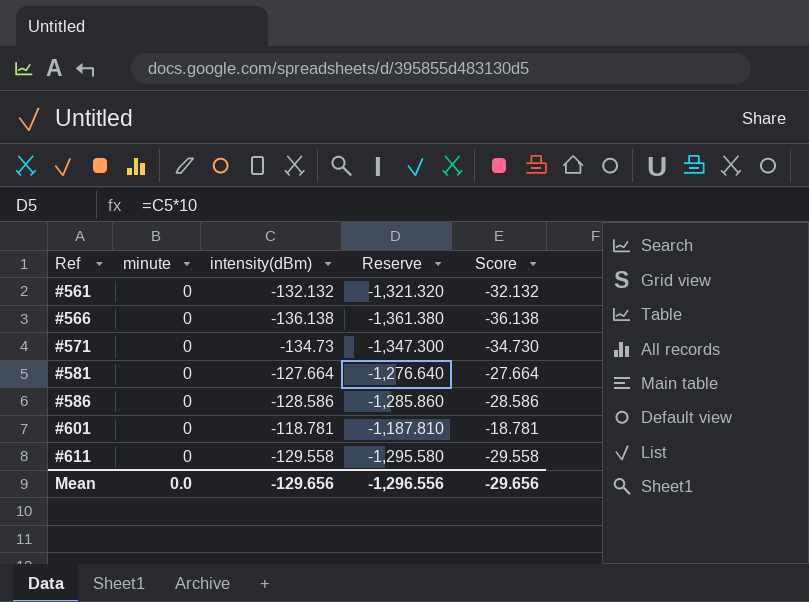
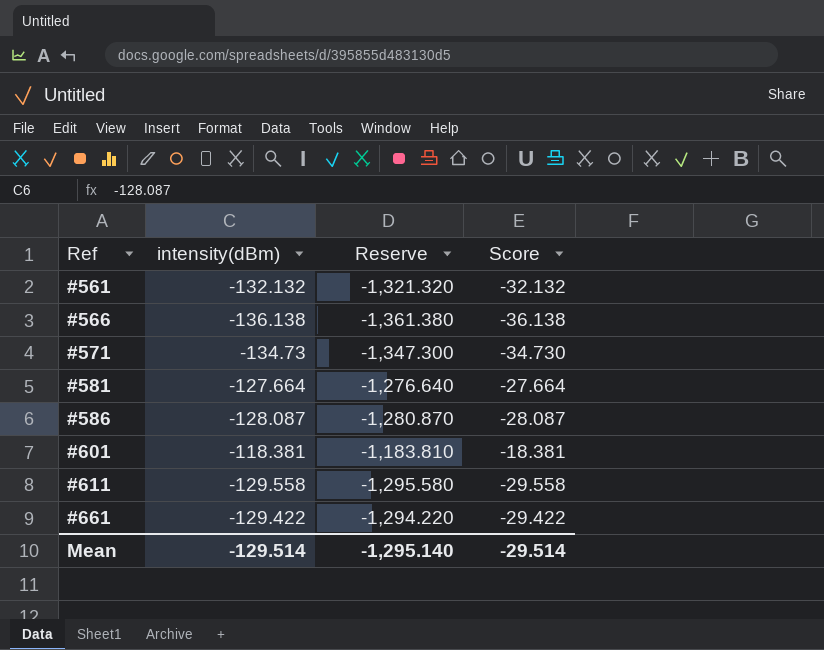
column minute | position: 2 -> none
#586 | intensity(dBm): -128.586 -> -128.087
#586 | Reserve: -1,285.860 -> -1,280.870
#586 | Score: -28.586 -> -28.087
#601 | intensity(dBm): -118.781 -> -118.381
#601 | Reserve: -1,187.810 -> -1,183.810
#601 | Score: -18.781 -> -18.381
row #661: none -> -129.422 | -1,294.220 | -29.422
Mean | intensity(dBm): -129.656 -> -129.514
Mean | Reserve: -1,296.556 -> -1,295.140
Mean | Score: -29.656 -> -29.514

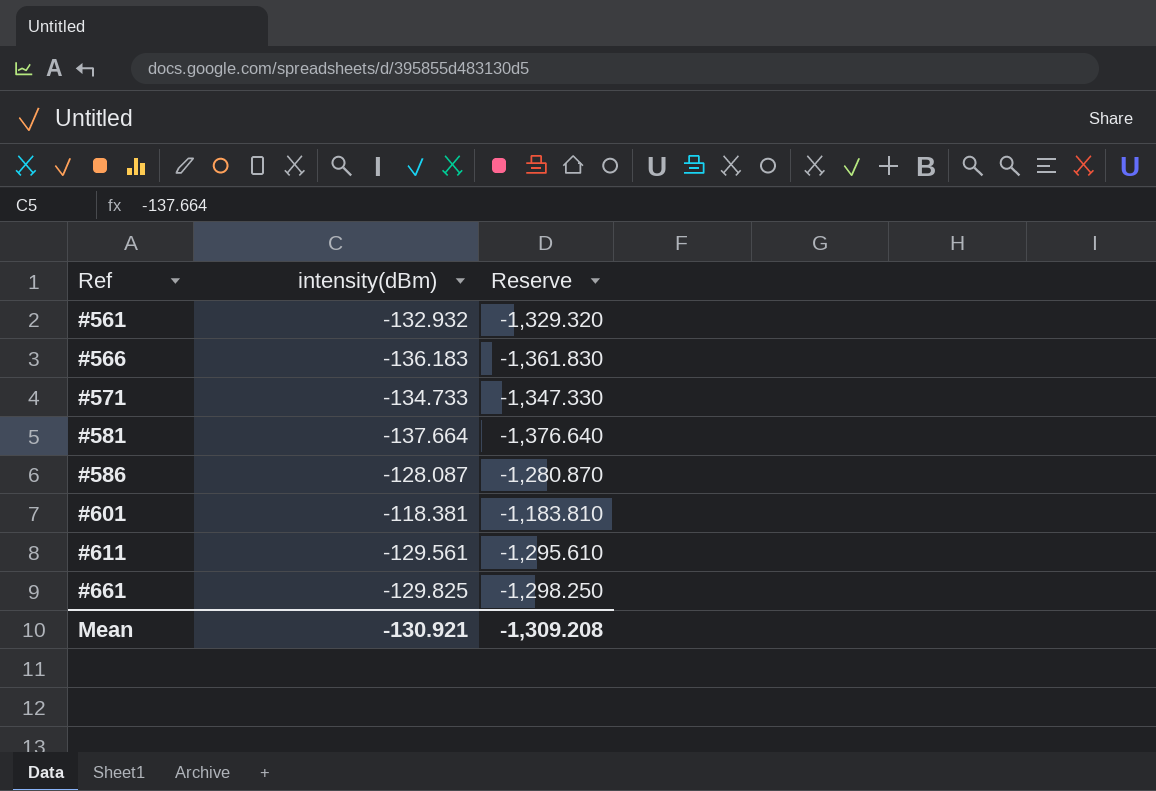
column Score | formula: [intensity(dBm)] + 100 -> none
#561 | intensity(dBm): -132.132 -> -132.932
#561 | Reserve: -1,321.320 -> -1,329.320
#566 | intensity(dBm): -136.138 -> -136.183
#566 | Reserve: -1,361.380 -> -1,361.830
#571 | intensity(dBm): -134.73 -> -134.733
#571 | Reserve: -1,347.300 -> -1,347.330
#581 | intensity(dBm): -127.664 -> -137.664
#581 | Reserve: -1,276.640 -> -1,376.640
#611 | intensity(dBm): -129.558 -> -129.561
#611 | Reserve: -1,295.580 -> -1,295.610
#661 | intensity(dBm): -129.422 -> -129.825
#661 | Reserve: -1,294.220 -> -1,298.250
Mean | intensity(dBm): -129.514 -> -130.921
Mean | Reserve: -1,295.140 -> -1,309.208

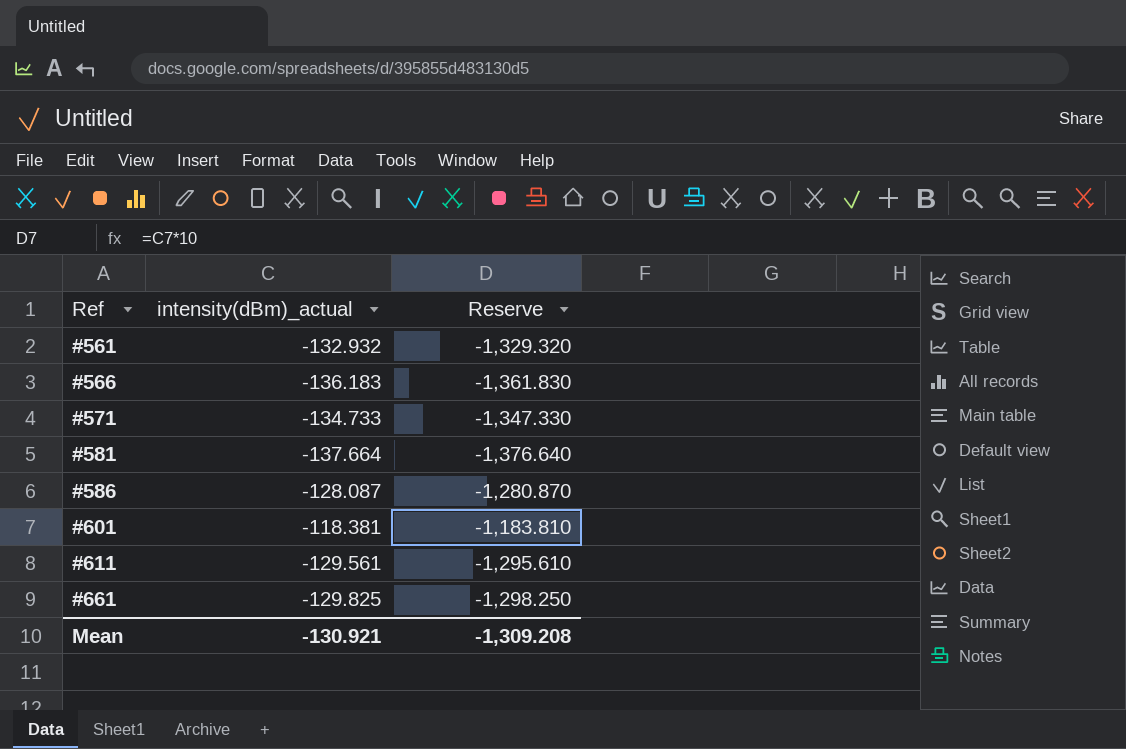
column name: intensity(dBm) -> intensity(dBm)_actual

